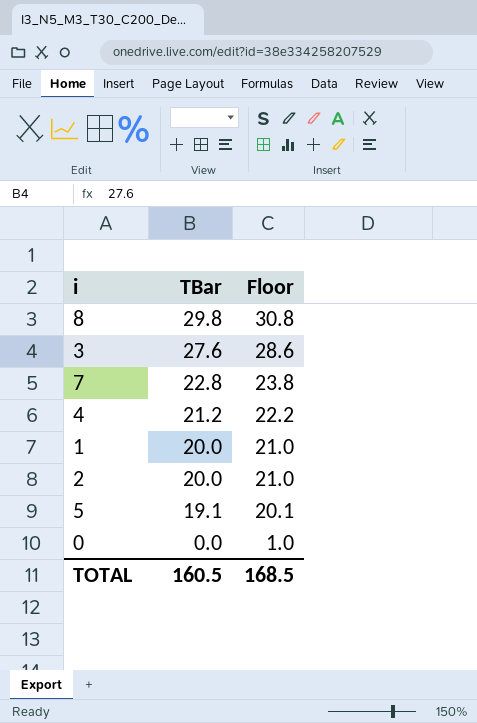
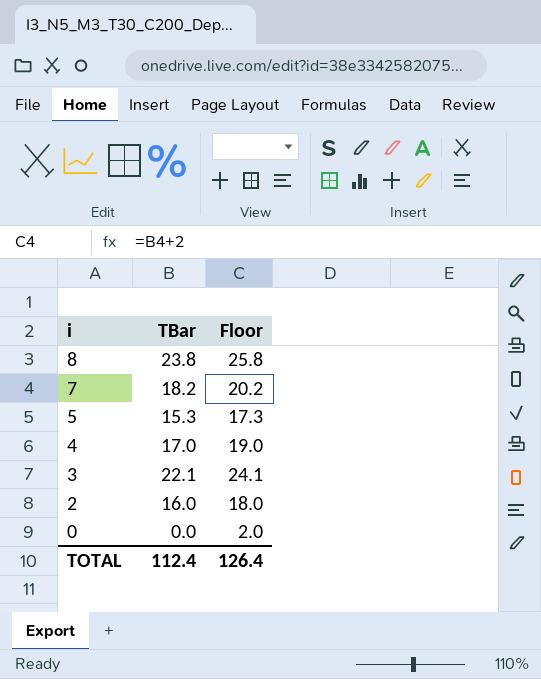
row order: TBar descending -> i descending
column Floor | formula: [TBar] + 1 -> [TBar] + 2
row 1: 20.0 | 21.0 -> none
8 | TBar: 29.8 -> 23.8
7 | TBar: 22.8 -> 18.2
5 | TBar: 19.1 -> 15.3
4 | TBar: 21.2 -> 17.0
3 | TBar: 27.6 -> 22.1
2 | TBar: 20.0 -> 16.0
TOTAL | TBar: 160.5 -> 112.4
TOTAL | Floor: 168.5 -> 126.4

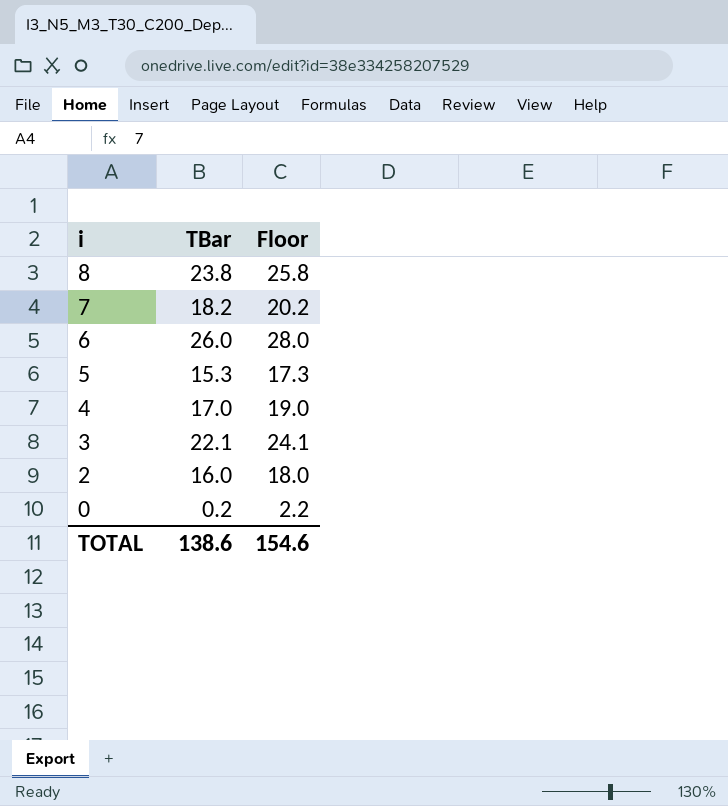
row 6: none -> 26.0 | 28.0
0 | TBar: 0.0 -> 0.2
0 | Floor: 2.0 -> 2.2
TOTAL | TBar: 112.4 -> 138.6
TOTAL | Floor: 126.4 -> 154.6

